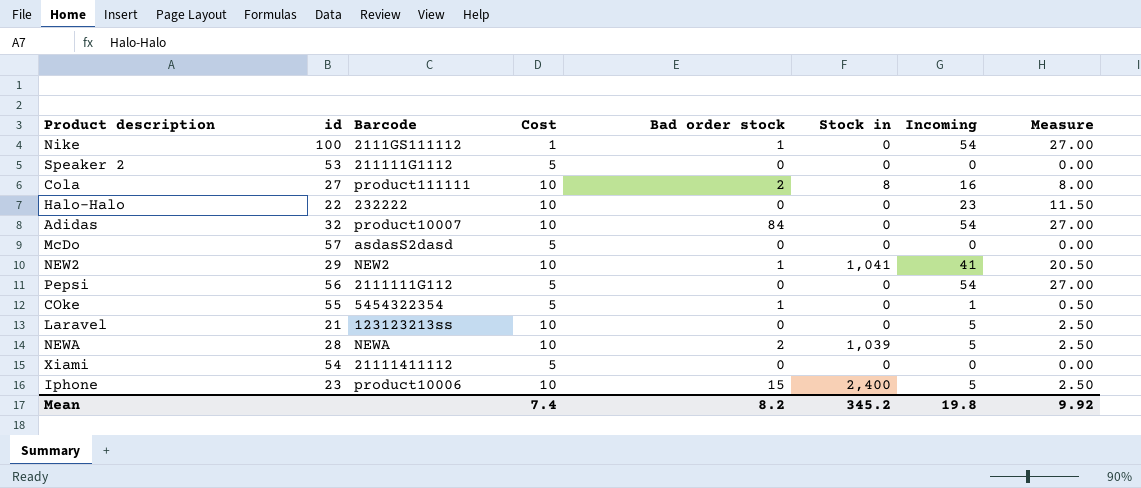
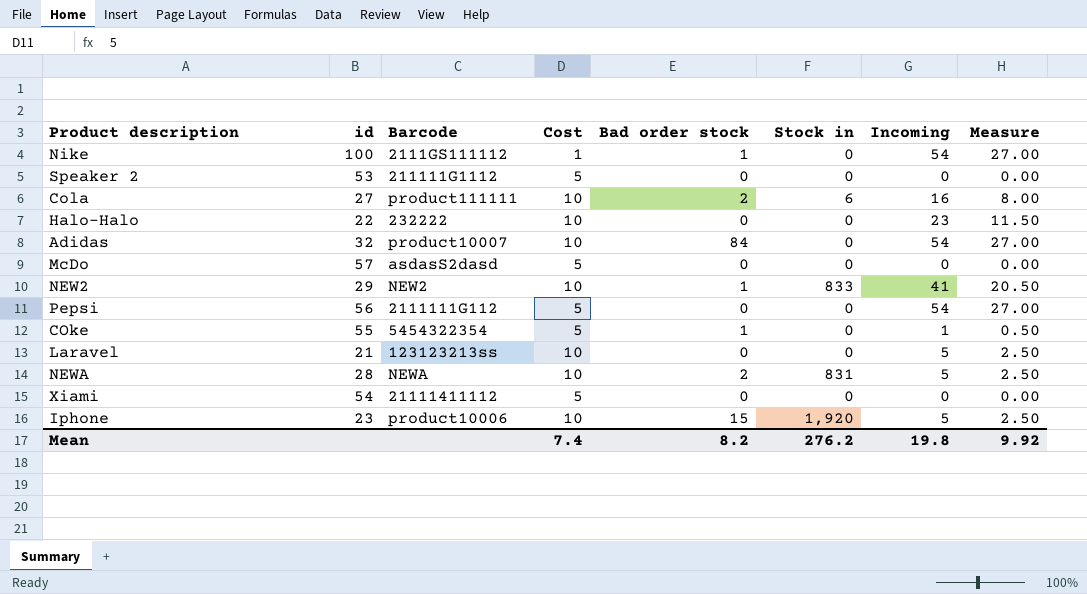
Cola | Stock in: 8 -> 6
NEW2 | Stock in: 1,041 -> 833
NEWA | Stock in: 1,039 -> 831
Iphone | Stock in: 2,400 -> 1,920
Mean | Stock in: 345.2 -> 276.2

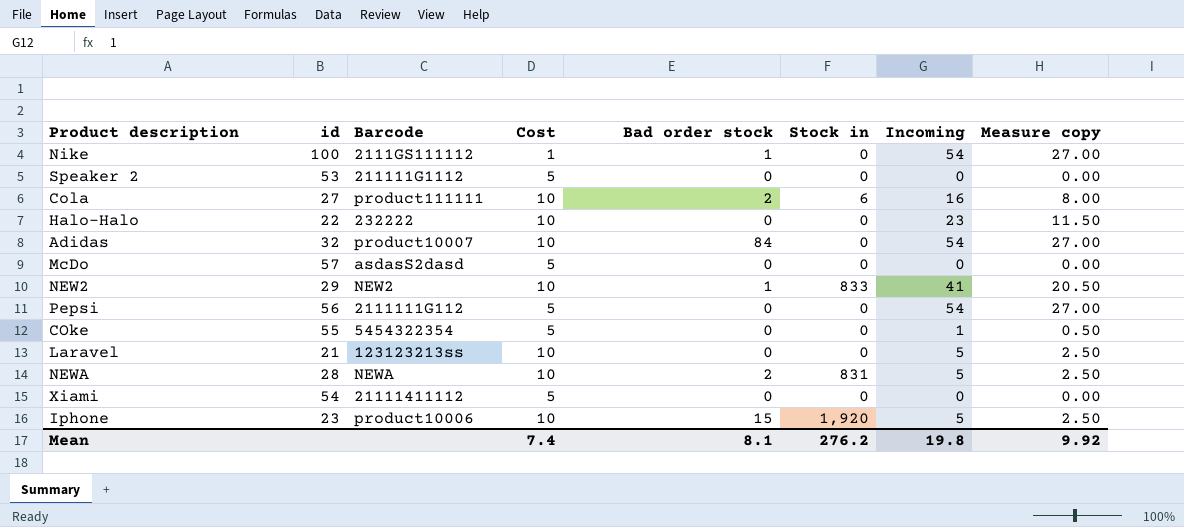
column name: Measure -> Measure copy
COke | Bad order stock: 1 -> 0
Mean | Bad order stock: 8.2 -> 8.1

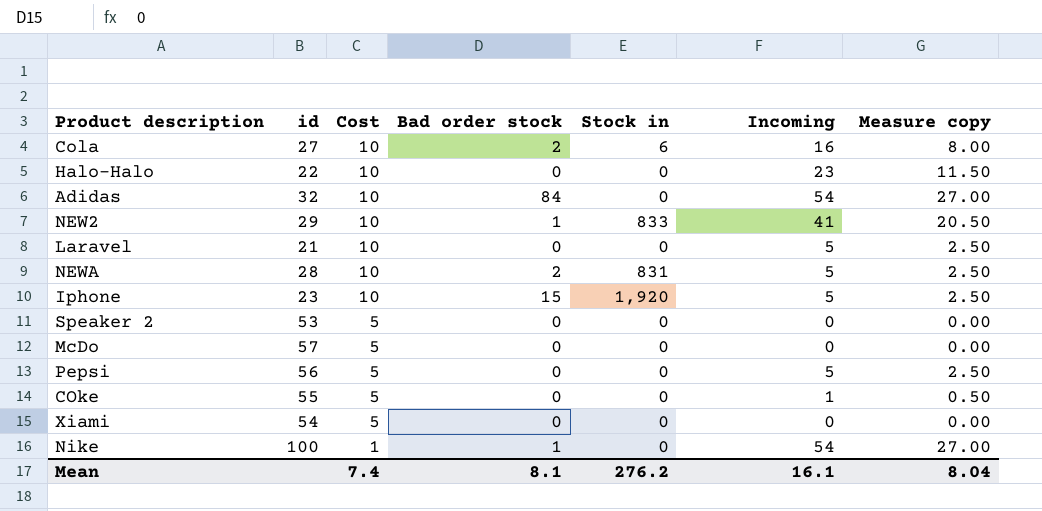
row order: none -> Cost descending
column Barcode | position: 3 -> none
Pepsi | Incoming: 54 -> 5
Pepsi | Measure copy: 27.00 -> 2.50
Mean | Incoming: 19.8 -> 16.1
Mean | Measure copy: 9.92 -> 8.04

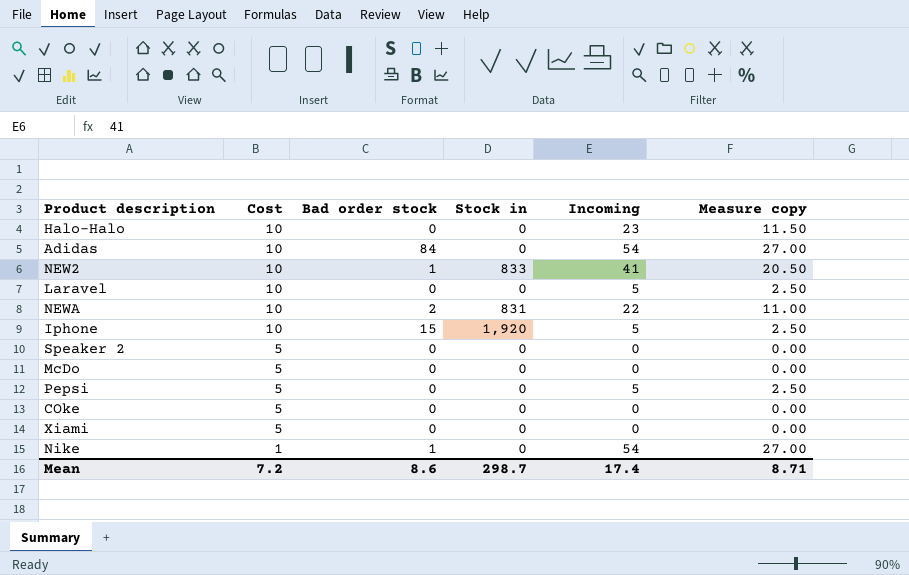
column id | position: 2 -> none
row Cola: 27 | 10 | 2 | 6 | 16 | 8.00 -> none
NEWA | Incoming: 5 -> 22
NEWA | Measure copy: 2.50 -> 11.00
COke | Incoming: 1 -> 0
COke | Measure copy: 0.50 -> 0.00
Mean | Cost: 7.4 -> 7.2
Mean | Bad order stock: 8.1 -> 8.6
Mean | Stock in: 276.2 -> 298.7
Mean | Incoming: 16.1 -> 17.4
Mean | Measure copy: 8.04 -> 8.71

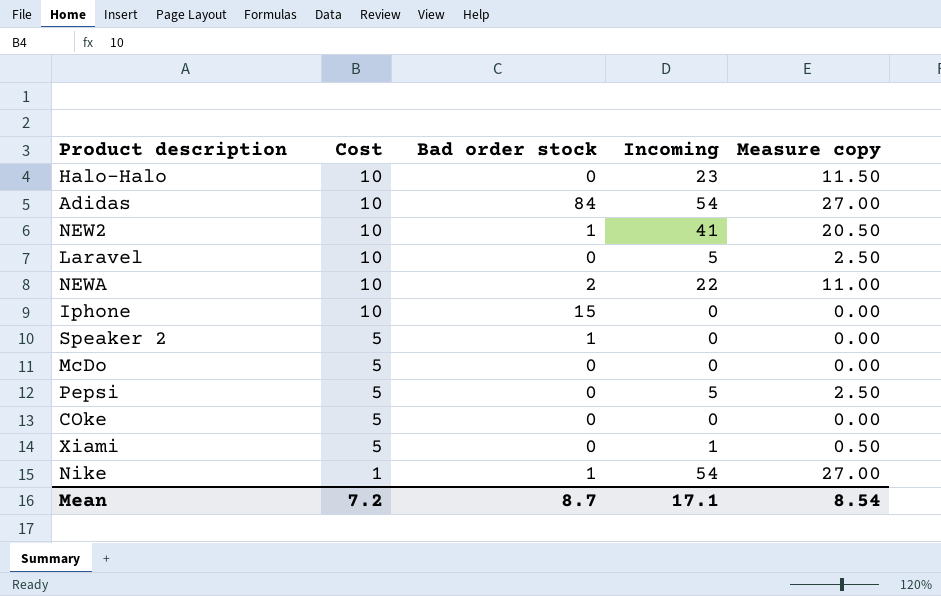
column Stock in | position: 4 -> none
Iphone | Incoming: 5 -> 0
Iphone | Measure copy: 2.50 -> 0.00
Speaker 2 | Bad order stock: 0 -> 1
Xiami | Incoming: 0 -> 1
Xiami | Measure copy: 0.00 -> 0.50
Mean | Bad order stock: 8.6 -> 8.7
Mean | Incoming: 17.4 -> 17.1
Mean | Measure copy: 8.71 -> 8.54

